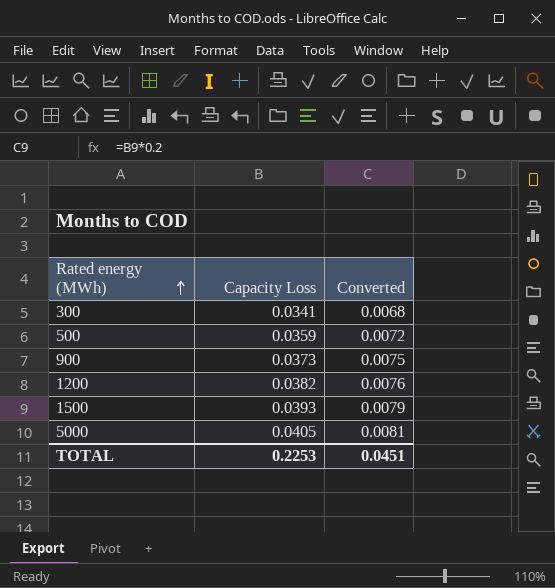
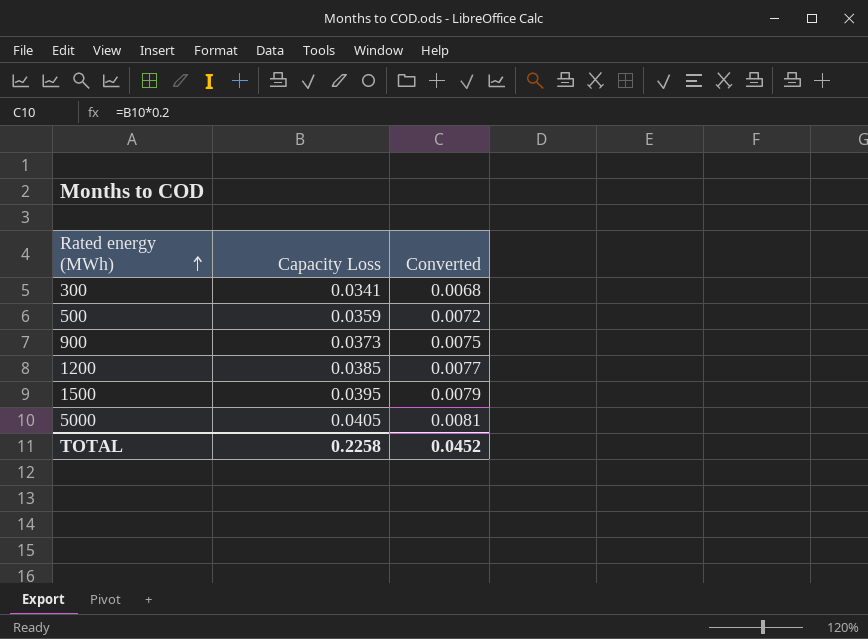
1200 | Capacity Loss: 0.0382 -> 0.0385
1200 | Converted: 0.0076 -> 0.0077
1500 | Capacity Loss: 0.0393 -> 0.0395
TOTAL | Capacity Loss: 0.2253 -> 0.2258
TOTAL | Converted: 0.0451 -> 0.0452

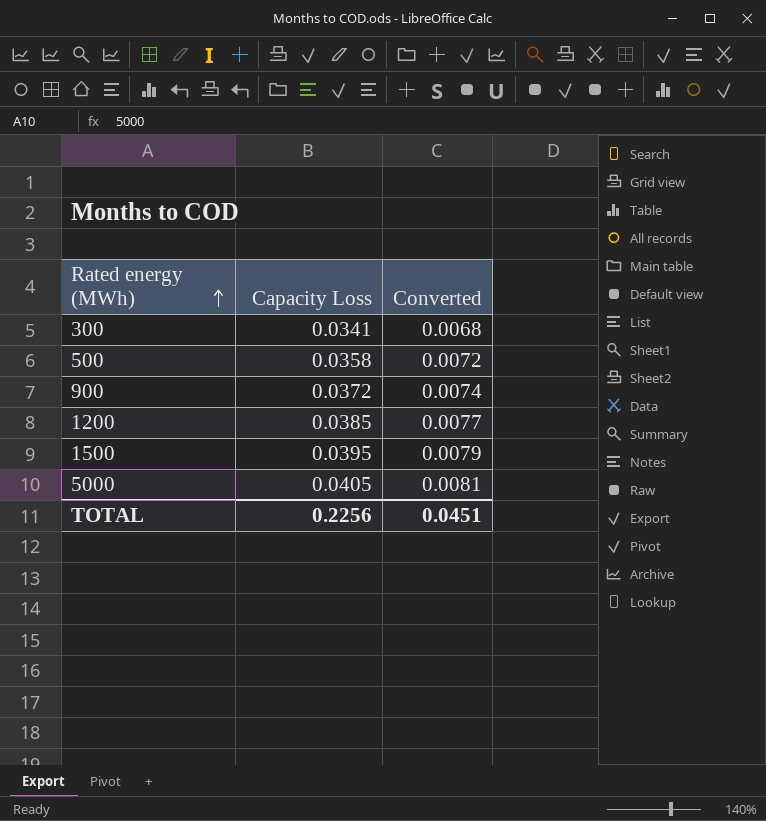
500 | Capacity Loss: 0.0359 -> 0.0358
900 | Capacity Loss: 0.0373 -> 0.0372
900 | Converted: 0.0075 -> 0.0074
TOTAL | Capacity Loss: 0.2258 -> 0.2256
TOTAL | Converted: 0.0452 -> 0.0451

